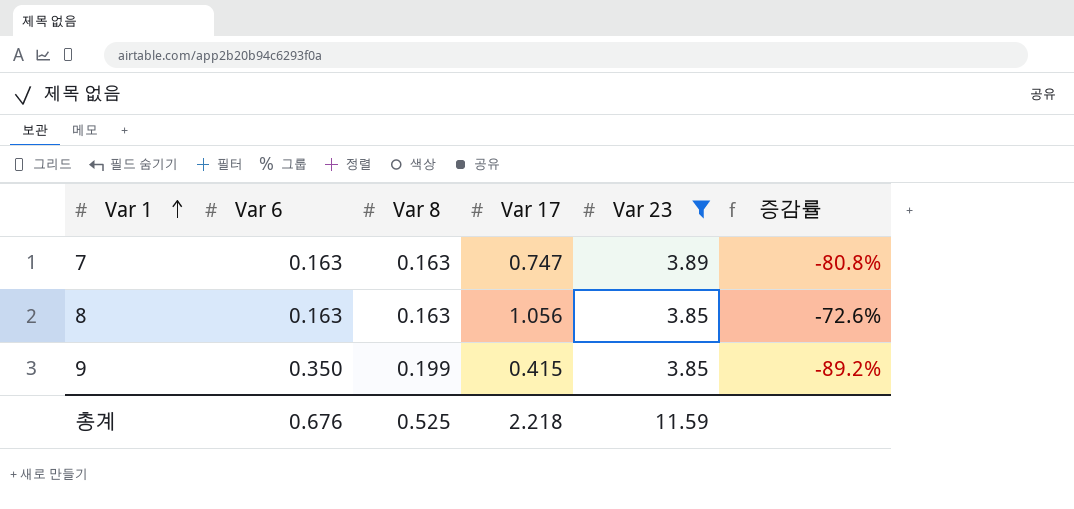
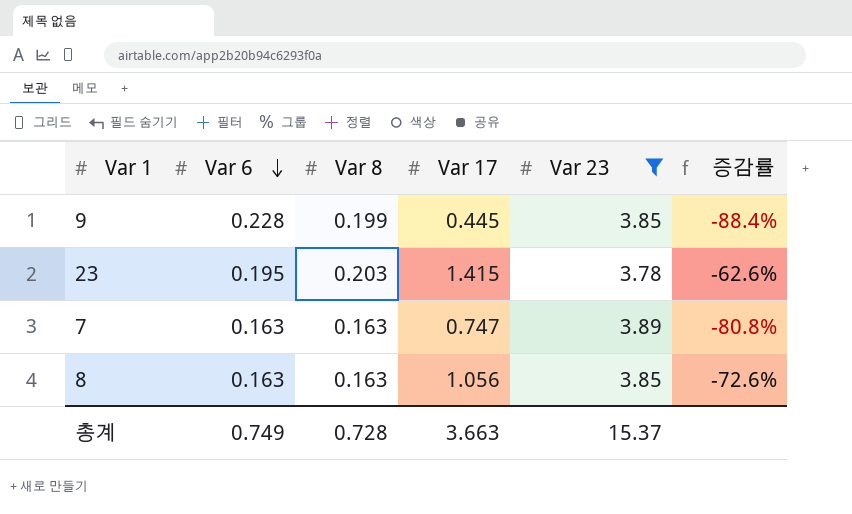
row order: Var 1 ascending -> Var 6 descending
9 | Var 6: 0.350 -> 0.228
9 | Var 17: 0.415 -> 0.445
9 | 증감률: -89.2% -> -88.4%
row 23: none -> 0.195 | 0.203 | 1.415 | 3.78 | -62.6%
총계 | Var 6: 0.676 -> 0.749
총계 | Var 8: 0.525 -> 0.728
총계 | Var 17: 2.218 -> 3.663
총계 | Var 23: 11.59 -> 15.37

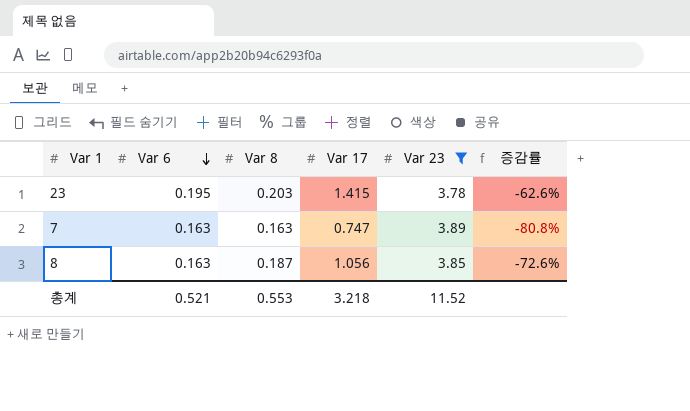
row 9: 0.228 | 0.199 | 0.445 | 3.85 | -88.4% -> none
8 | Var 8: 0.163 -> 0.187
총계 | Var 6: 0.749 -> 0.521
총계 | Var 8: 0.728 -> 0.553
총계 | Var 17: 3.663 -> 3.218
총계 | Var 23: 15.37 -> 11.52

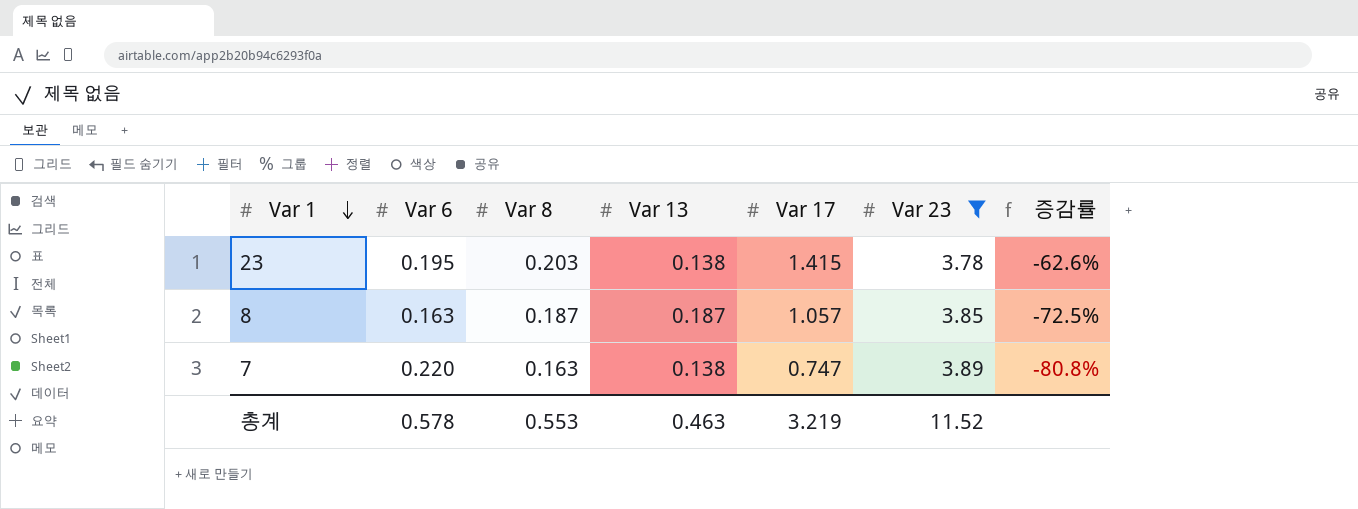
row order: Var 6 descending -> Var 1 descending
column Var 13 | position: none -> 4
8 | Var 17: 1.056 -> 1.057
8 | 증감률: -72.6% -> -72.5%
7 | Var 6: 0.163 -> 0.220
총계 | Var 6: 0.521 -> 0.578
총계 | Var 17: 3.218 -> 3.219

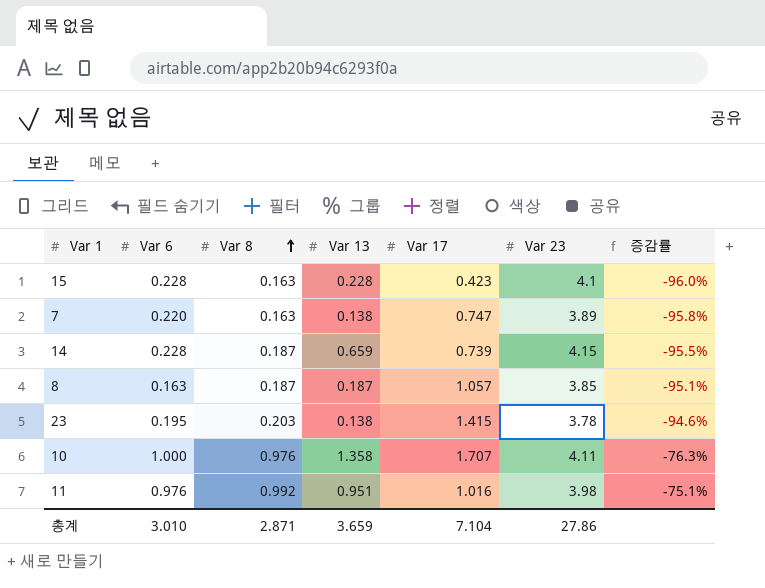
filter: Var 23 <= 3.89 -> none
row order: Var 1 descending -> Var 8 ascending
column 증감률 | formula: ([Var 17] - [Var 23]) / [Var 23] -> ([Var 8] - [Var 23]) / [Var 23]
총계 | Var 6: 0.578 -> 3.010
총계 | Var 8: 0.553 -> 2.871
총계 | Var 13: 0.463 -> 3.659
총계 | Var 17: 3.219 -> 7.104
총계 | Var 23: 11.52 -> 27.86

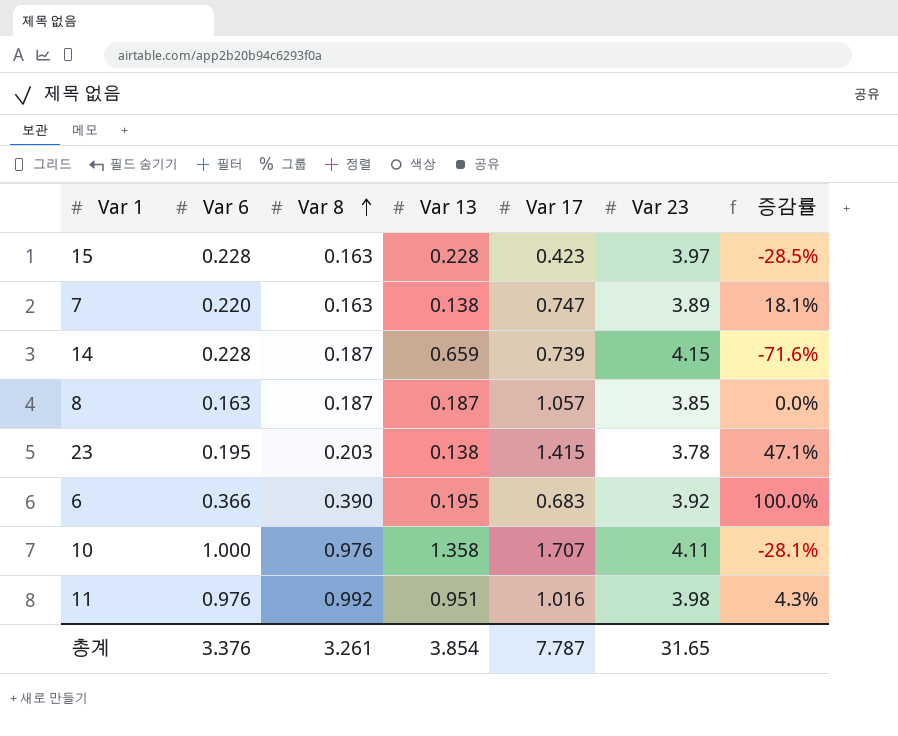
column 증감률 | formula: ([Var 8] - [Var 23]) / [Var 23] -> ([Var 8] - [Var 13]) / [Var 13]
15 | Var 23: 4.1 -> 3.97
row 6: none -> 0.366 | 0.390 | 0.195 | 0.683 | 3.92 | 100.0%
총계 | Var 6: 3.010 -> 3.376
총계 | Var 8: 2.871 -> 3.261
총계 | Var 13: 3.659 -> 3.854
총계 | Var 17: 7.104 -> 7.787
총계 | Var 23: 27.86 -> 31.65

